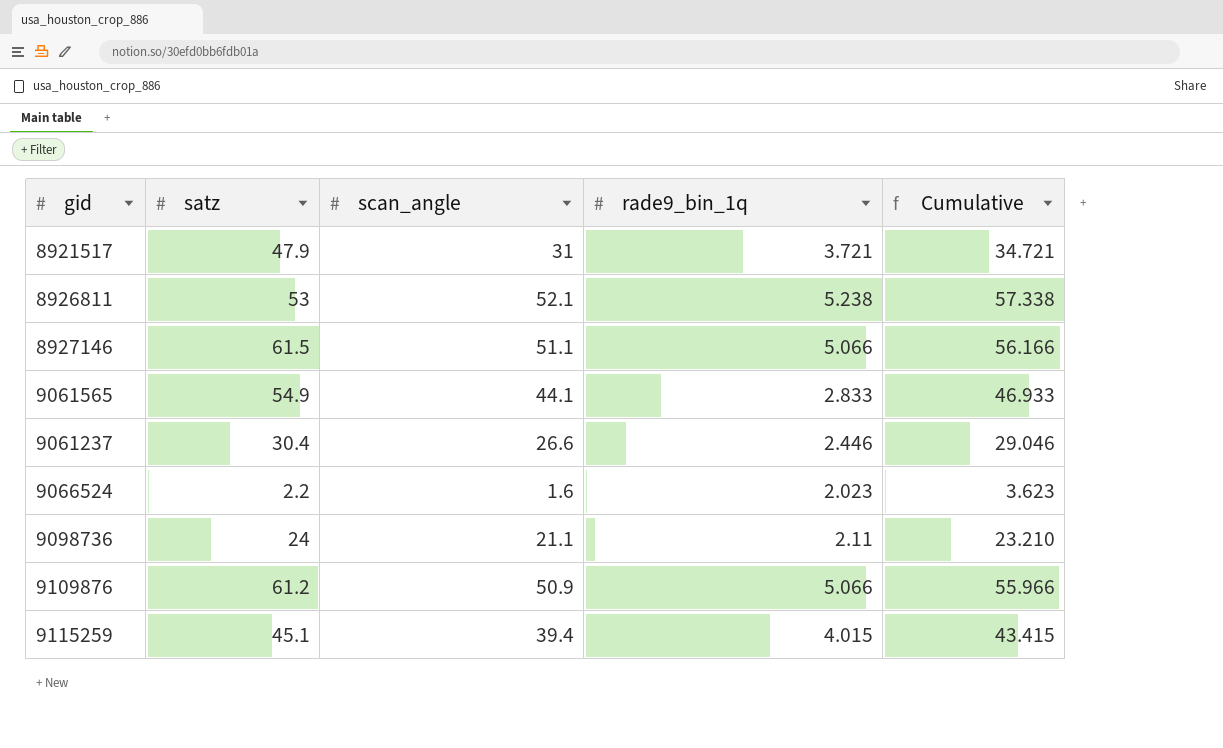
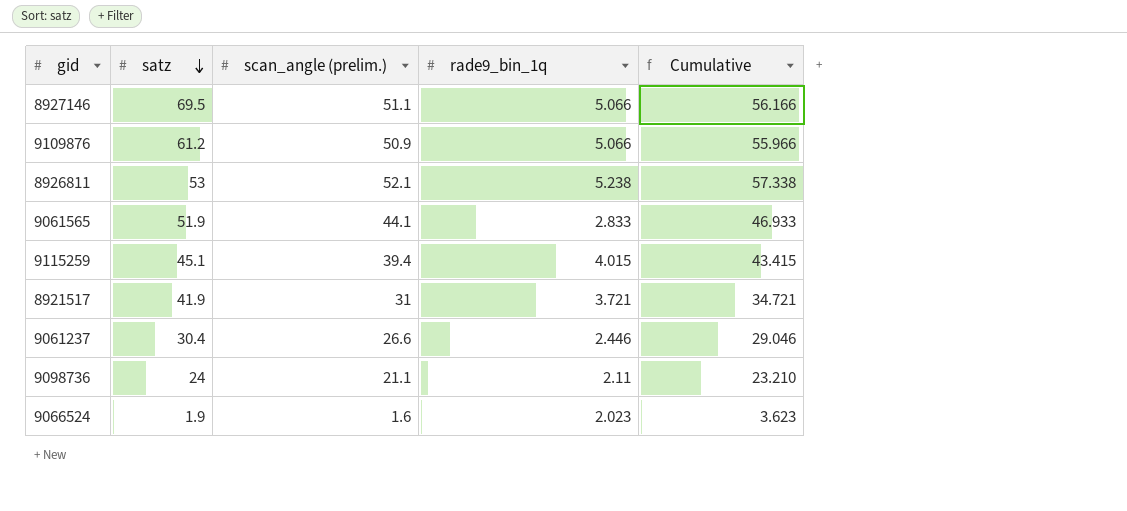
row order: none -> satz descending
column name: scan_angle -> scan_angle (prelim.)
8927146 | satz: 61.5 -> 69.5
9061565 | satz: 54.9 -> 51.9
8921517 | satz: 47.9 -> 41.9
9066524 | satz: 2.2 -> 1.9

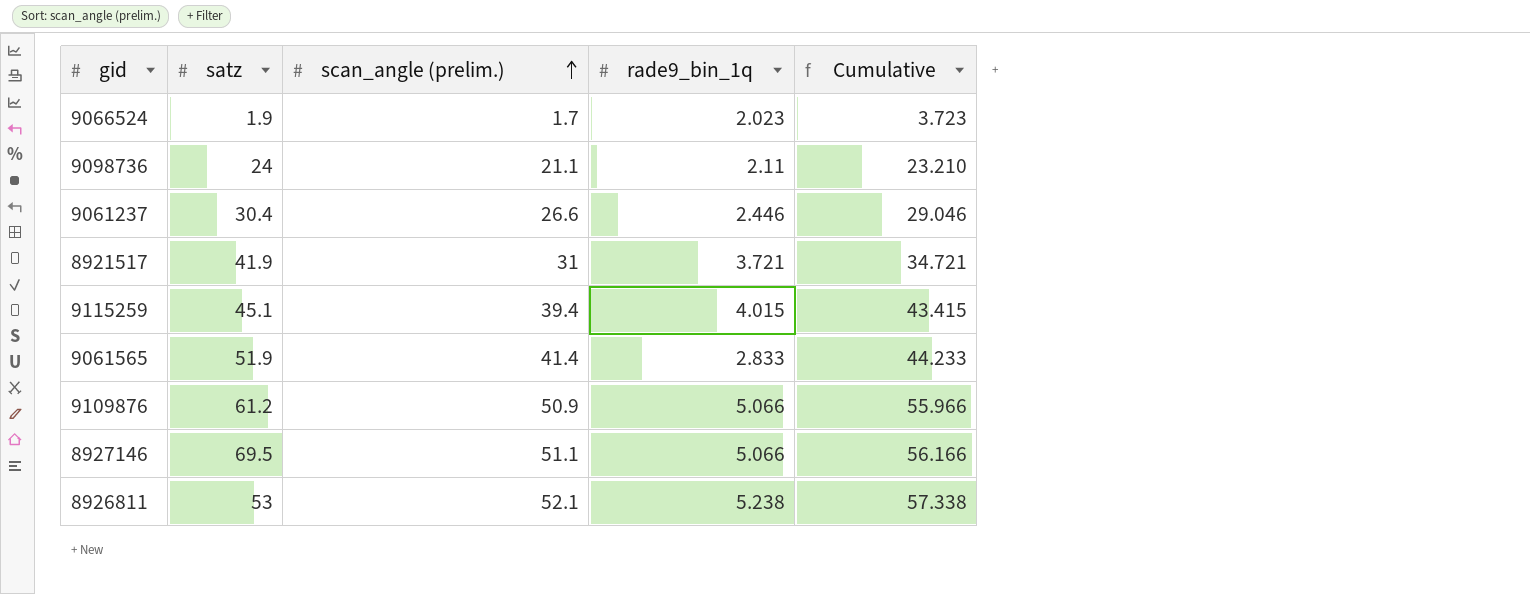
row order: satz descending -> scan_angle (prelim.) ascending
9066524 | scan_angle (prelim.): 1.6 -> 1.7
9066524 | Cumulative: 3.623 -> 3.723
9061565 | scan_angle (prelim.): 44.1 -> 41.4
9061565 | Cumulative: 46.933 -> 44.233

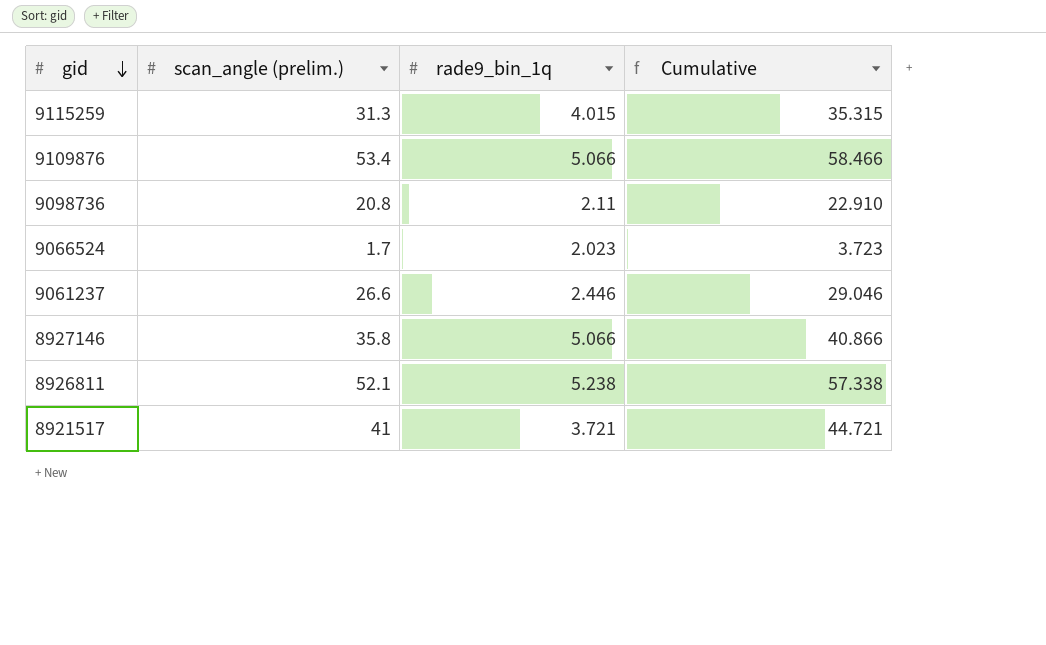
row order: scan_angle (prelim.) ascending -> gid descending
column satz | position: 2 -> none
row 9061565: 51.9 | 41.4 | 2.833 | 44.233 -> none
9115259 | scan_angle (prelim.): 39.4 -> 31.3
9115259 | Cumulative: 43.415 -> 35.315
9109876 | scan_angle (prelim.): 50.9 -> 53.4
9109876 | Cumulative: 55.966 -> 58.466
9098736 | scan_angle (prelim.): 21.1 -> 20.8
9098736 | Cumulative: 23.210 -> 22.910
8927146 | scan_angle (prelim.): 51.1 -> 35.8
8927146 | Cumulative: 56.166 -> 40.866
8921517 | scan_angle (prelim.): 31 -> 41
8921517 | Cumulative: 34.721 -> 44.721

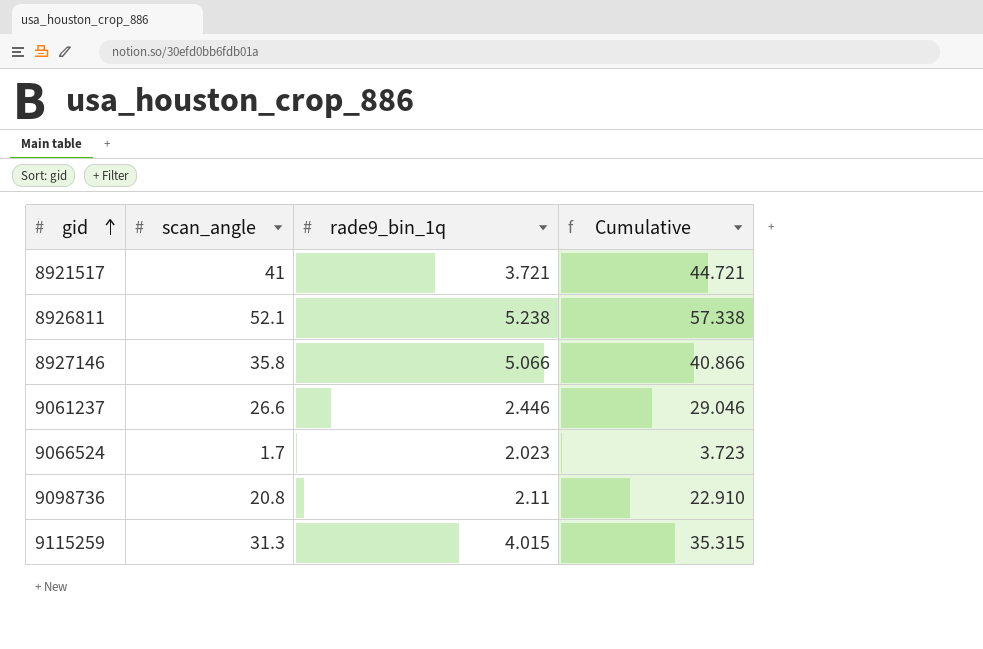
row order: gid descending -> gid ascending
column name: scan_angle (prelim.) -> scan_angle
row 9109876: 53.4 | 5.066 | 58.466 -> none

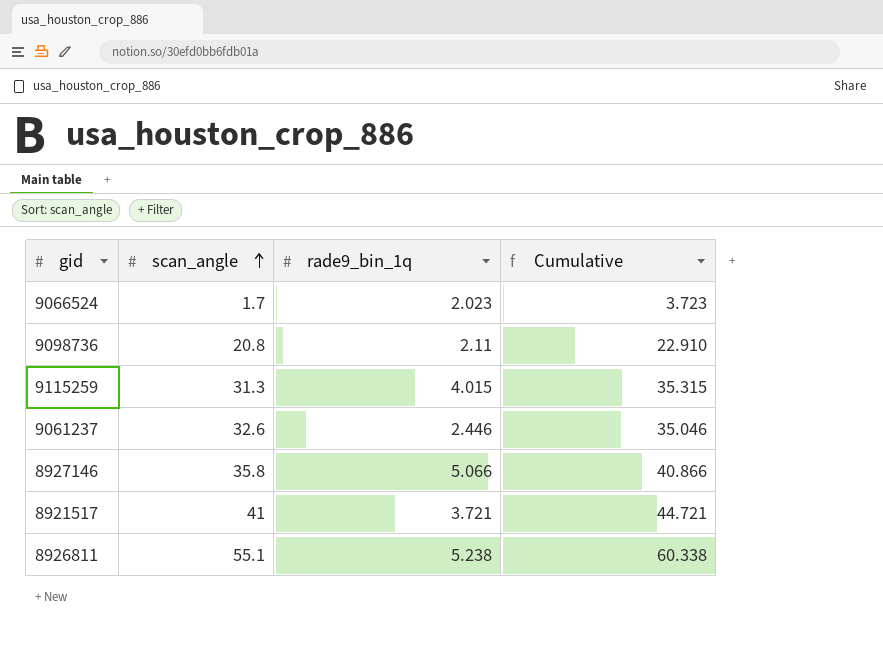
row order: gid ascending -> scan_angle ascending
9061237 | scan_angle: 26.6 -> 32.6
9061237 | Cumulative: 29.046 -> 35.046
8926811 | scan_angle: 52.1 -> 55.1
8926811 | Cumulative: 57.338 -> 60.338

